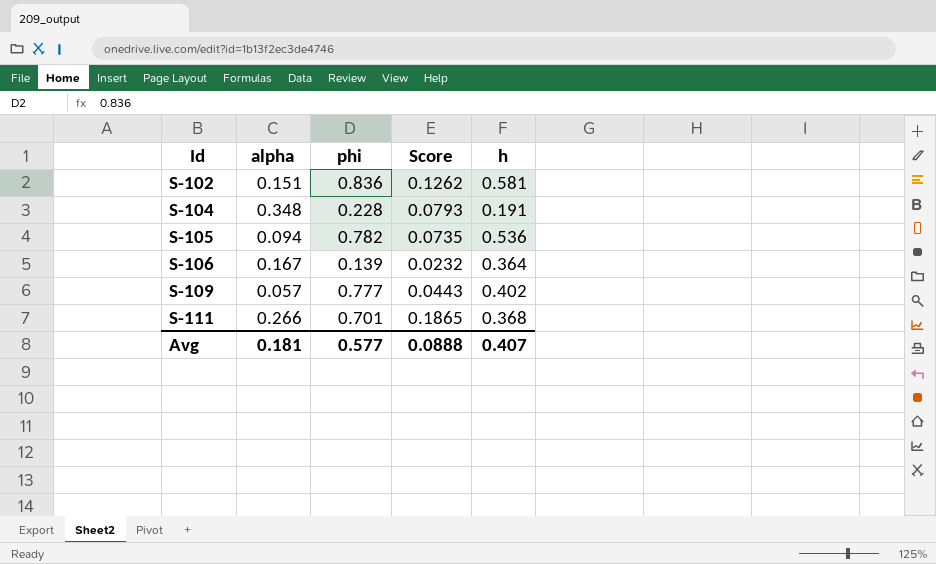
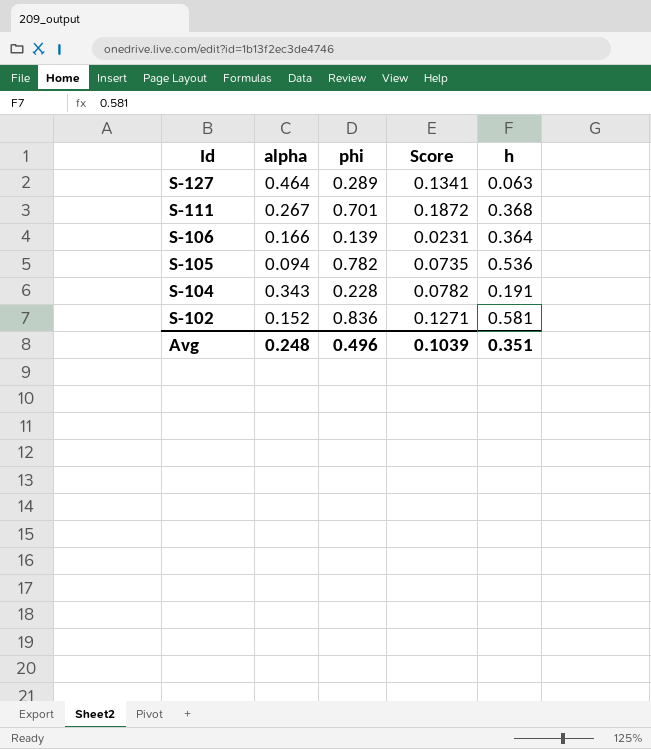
row order: Id ascending -> Id descending
row S-109: 0.057 | 0.777 | 0.0443 | 0.402 -> none
row S-127: none -> 0.464 | 0.289 | 0.1341 | 0.063
S-111 | alpha: 0.266 -> 0.267
S-111 | Score: 0.1865 -> 0.1872
S-106 | alpha: 0.167 -> 0.166
S-106 | Score: 0.0232 -> 0.0231
S-104 | alpha: 0.348 -> 0.343
S-104 | Score: 0.0793 -> 0.0782
S-102 | alpha: 0.151 -> 0.152
S-102 | Score: 0.1262 -> 0.1271
Avg | alpha: 0.181 -> 0.248
Avg | phi: 0.577 -> 0.496
Avg | Score: 0.0888 -> 0.1039
Avg | h: 0.407 -> 0.351

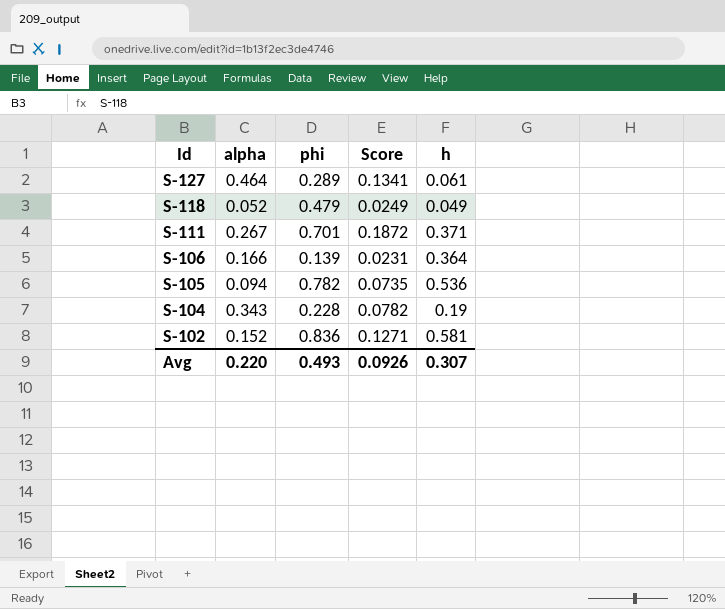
S-127 | h: 0.063 -> 0.061
row S-118: none -> 0.052 | 0.479 | 0.0249 | 0.049
S-111 | h: 0.368 -> 0.371
S-104 | h: 0.191 -> 0.19
Avg | alpha: 0.248 -> 0.220
Avg | phi: 0.496 -> 0.493
Avg | Score: 0.1039 -> 0.0926
Avg | h: 0.351 -> 0.307

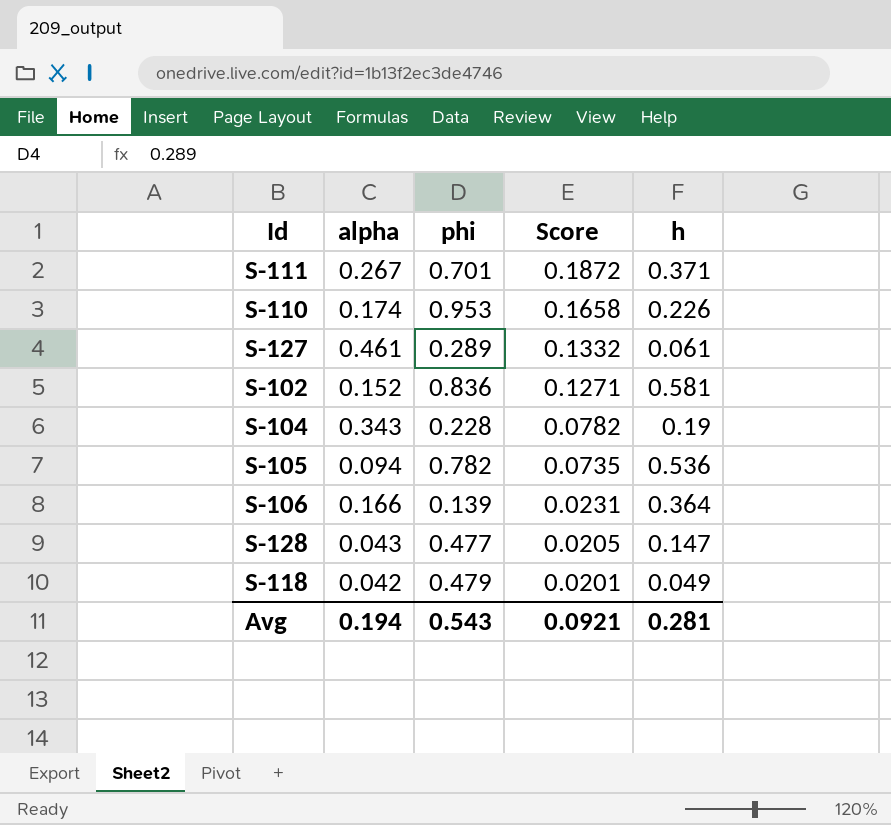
row order: Id descending -> Score descending
row S-110: none -> 0.174 | 0.953 | 0.1658 | 0.226
S-127 | alpha: 0.464 -> 0.461
S-127 | Score: 0.1341 -> 0.1332
row S-128: none -> 0.043 | 0.477 | 0.0205 | 0.147
S-118 | alpha: 0.052 -> 0.042
S-118 | Score: 0.0249 -> 0.0201
Avg | alpha: 0.220 -> 0.194
Avg | phi: 0.493 -> 0.543
Avg | Score: 0.0926 -> 0.0921
Avg | h: 0.307 -> 0.281

